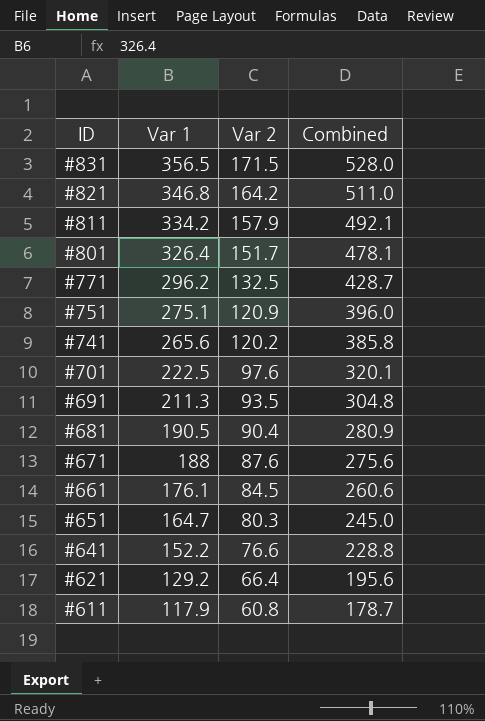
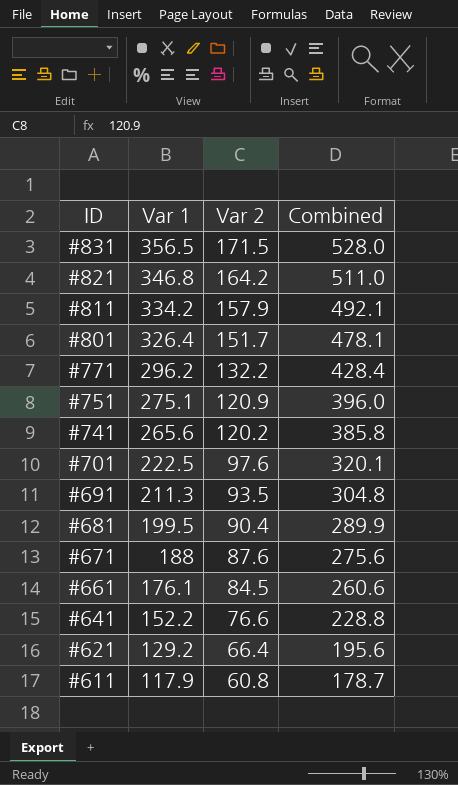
row #651: 164.7 | 80.3 | 245.0 -> none
#771 | Var 2: 132.5 -> 132.2
#771 | Combined: 428.7 -> 428.4
#681 | Var 1: 190.5 -> 199.5
#681 | Combined: 280.9 -> 289.9

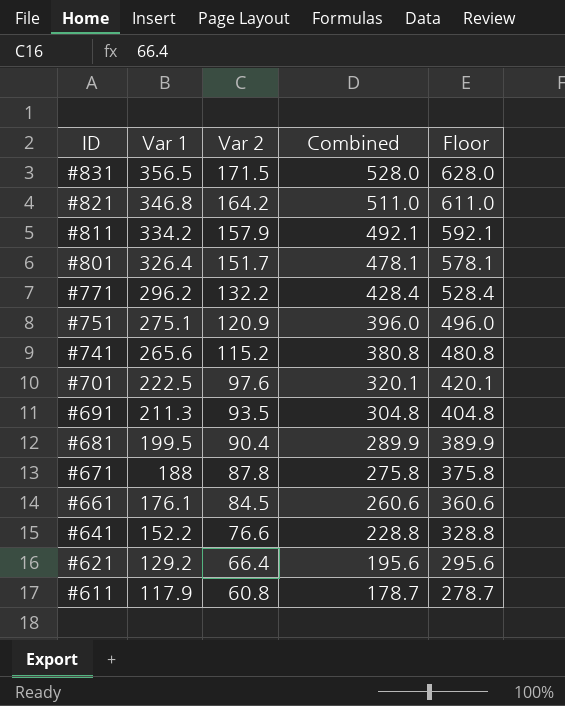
column Floor | formula: none -> [Combined] + 100
#741 | Var 2: 120.2 -> 115.2
#741 | Combined: 385.8 -> 380.8
#671 | Var 2: 87.6 -> 87.8
#671 | Combined: 275.6 -> 275.8

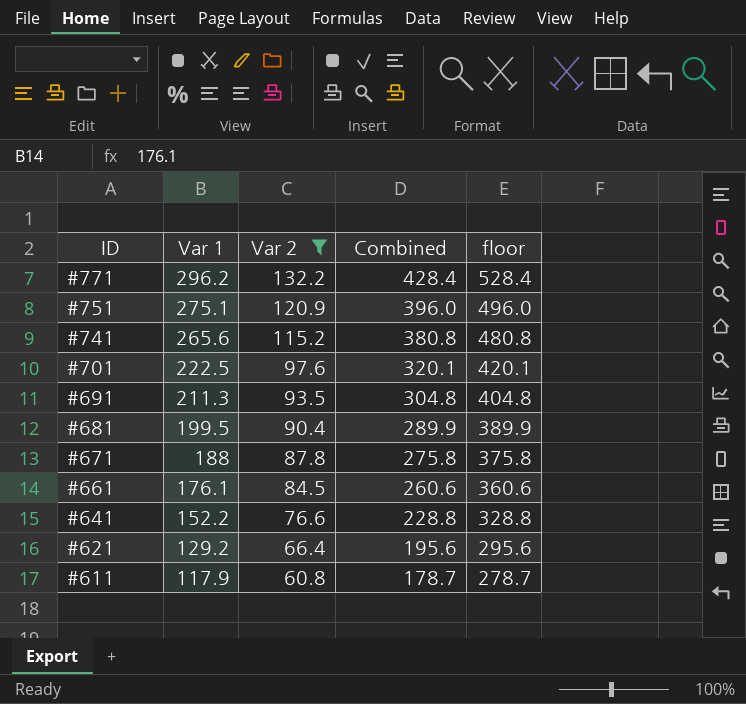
filter: none -> Var 2 <= 132.2
column name: Floor -> floor

